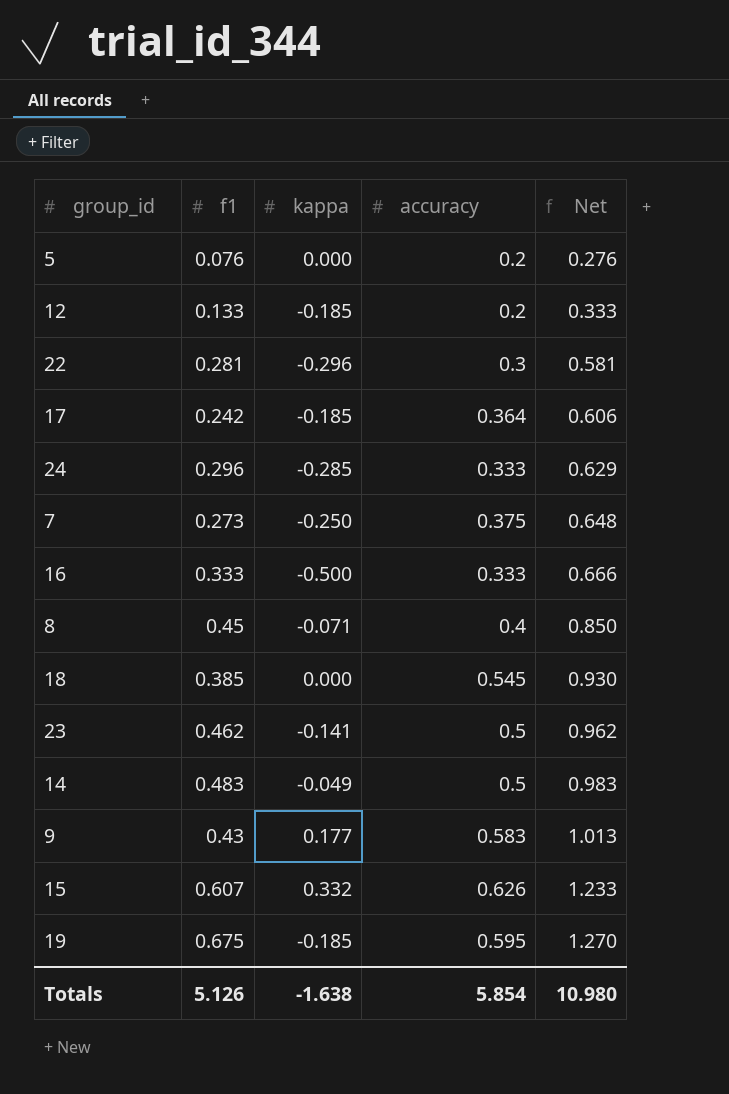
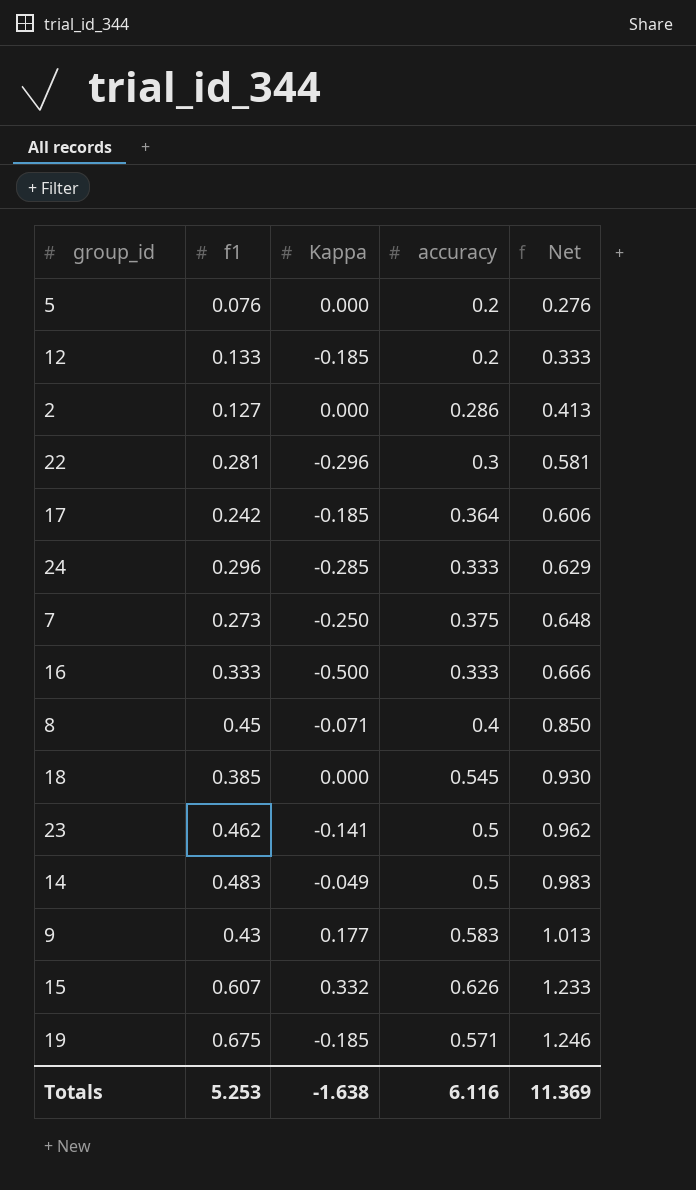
column name: kappa -> Kappa
row 2: none -> 0.127 | 0.000 | 0.286 | 0.413
19 | accuracy: 0.595 -> 0.571
19 | Net: 1.270 -> 1.246
Totals | f1: 5.126 -> 5.253
Totals | accuracy: 5.854 -> 6.116
Totals | Net: 10.980 -> 11.369

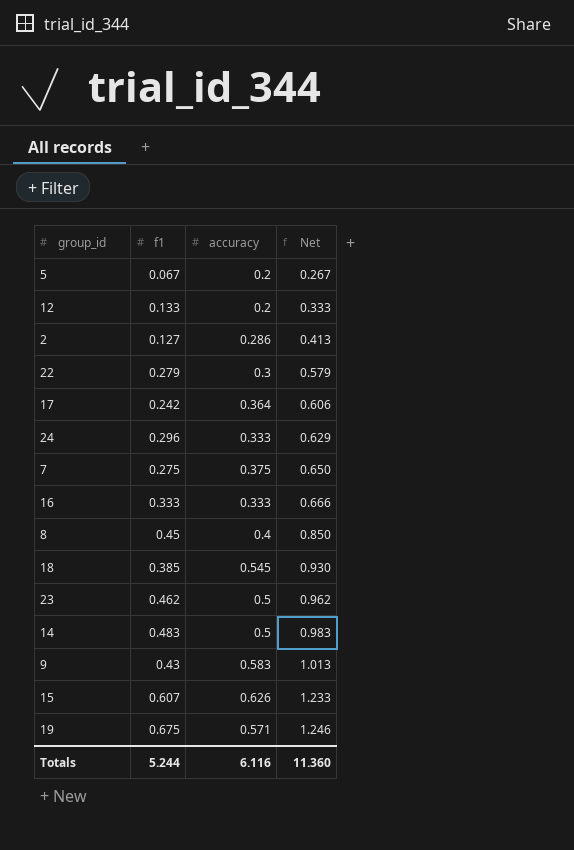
column Kappa | position: 3 -> none
5 | f1: 0.076 -> 0.067
5 | Net: 0.276 -> 0.267
22 | f1: 0.281 -> 0.279
22 | Net: 0.581 -> 0.579
7 | f1: 0.273 -> 0.275
7 | Net: 0.648 -> 0.650
Totals | f1: 5.253 -> 5.244
Totals | Net: 11.369 -> 11.360

